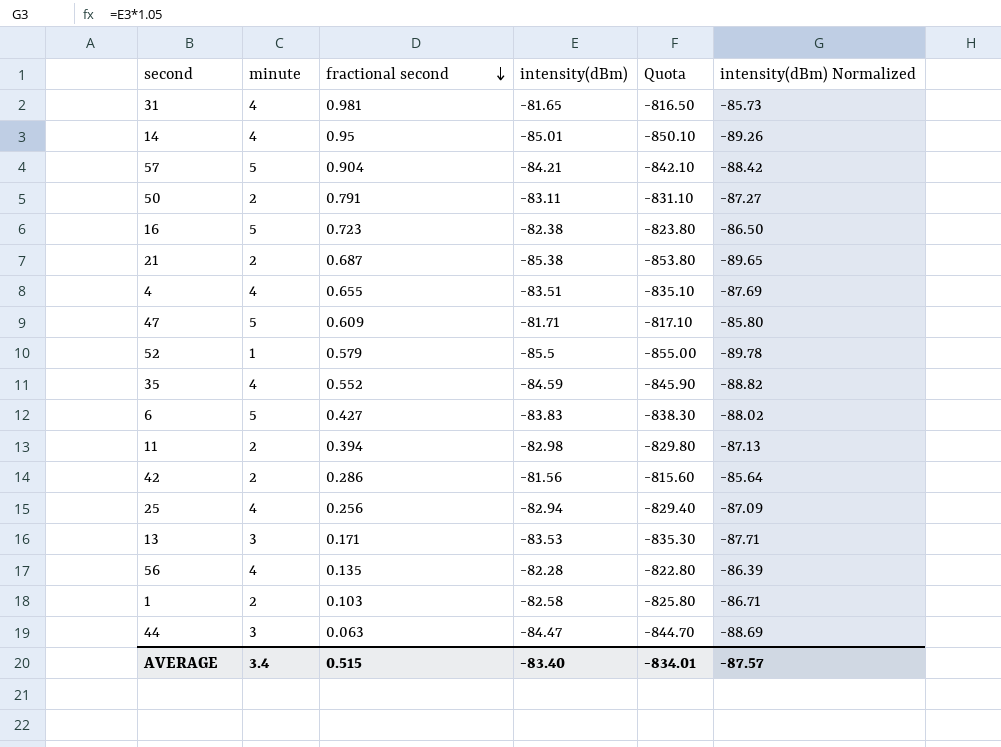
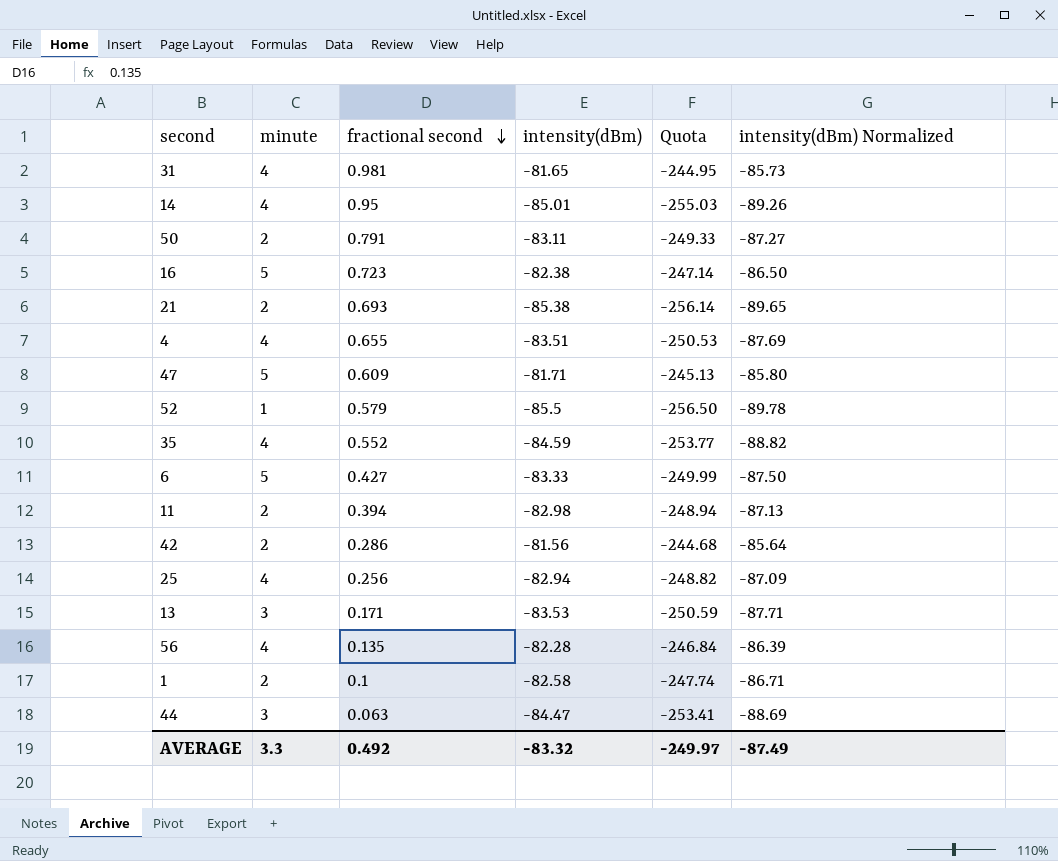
column Quota | formula: [intensity(dBm)] * 10 -> [intensity(dBm)] * 3
row 57: 5 | 0.904 | -84.21 | -842.10 | -88.42 -> none
21 | fractional second: 0.687 -> 0.693
6 | intensity(dBm): -83.83 -> -83.33
6 | intensity(dBm) Normalized: -88.02 -> -87.50
1 | fractional second: 0.103 -> 0.1
AVERAGE | minute: 3.4 -> 3.3
AVERAGE | fractional second: 0.515 -> 0.492
AVERAGE | intensity(dBm): -83.40 -> -83.32
AVERAGE | Quota: -834.01 -> -249.97
AVERAGE | intensity(dBm) Normalized: -87.57 -> -87.49

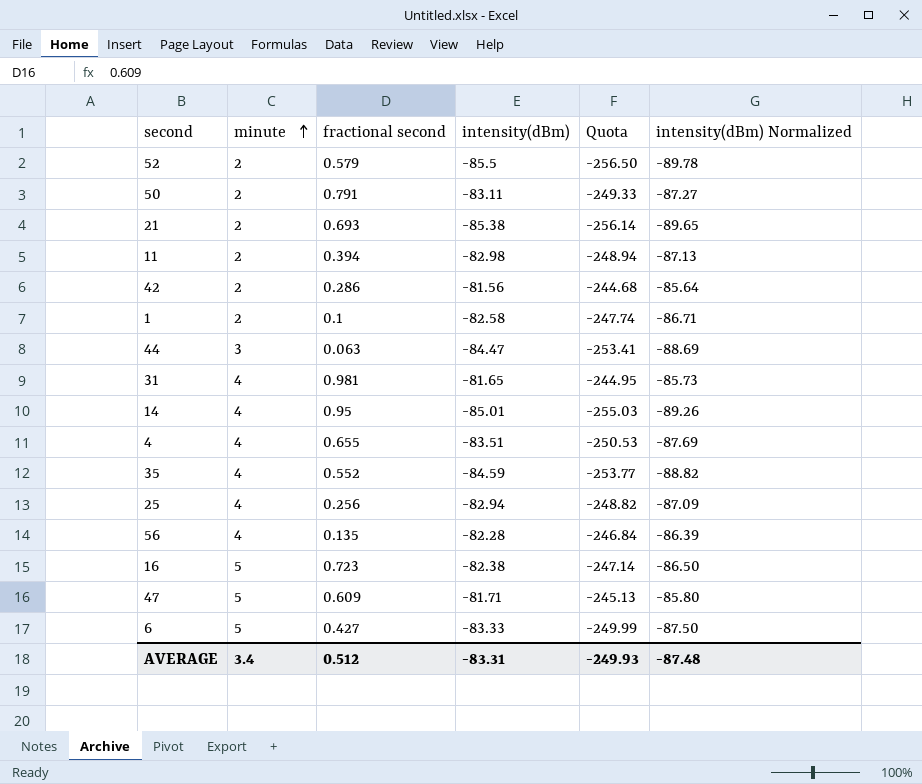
row order: fractional second descending -> minute ascending
row 13: 3 | 0.171 | -83.53 | -250.59 | -87.71 -> none
52 | minute: 1 -> 2
AVERAGE | minute: 3.3 -> 3.4
AVERAGE | fractional second: 0.492 -> 0.512
AVERAGE | intensity(dBm): -83.32 -> -83.31
AVERAGE | Quota: -249.97 -> -249.93
AVERAGE | intensity(dBm) Normalized: -87.49 -> -87.48

